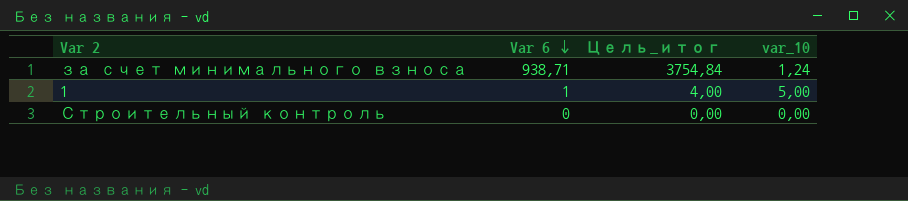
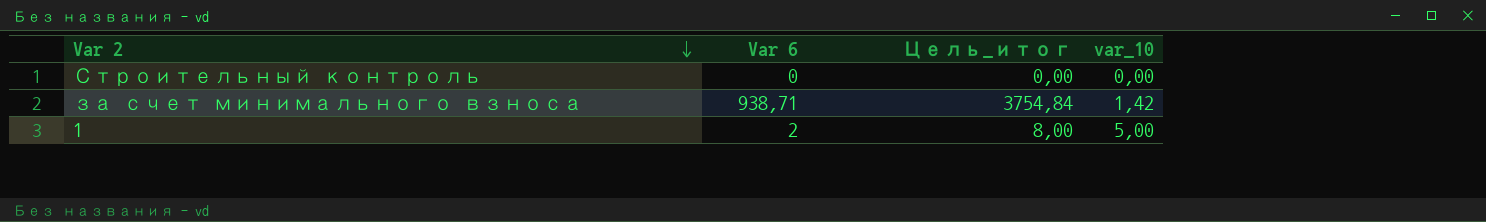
row order: Var 6 descending -> Var 2 descending
за счет минимального взноса | var_10: 1,24 -> 1,42
1 | Var 6: 1 -> 2
1 | Цель_итог: 4,00 -> 8,00

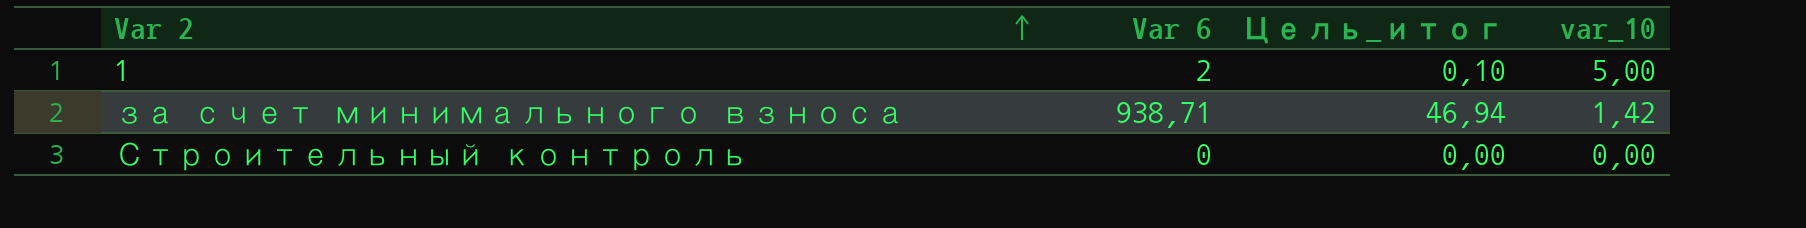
row order: Var 2 descending -> Var 2 ascending
column Цель_итог | formula: [Var 6] * 4 -> [Var 6] * 0,05

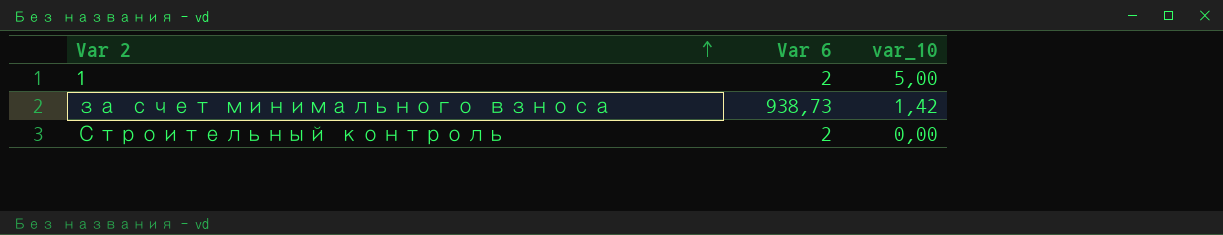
column Цель_итог | formula: [Var 6] * 0,05 -> none
за счет минимального взноса | Var 6: 938,71 -> 938,73
Строительный контроль | Var 6: 0 -> 2

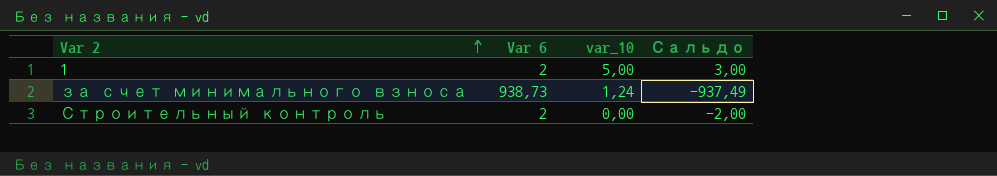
column Сальдо | formula: none -> [var_10] - [Var 6]
за счет минимального взноса | var_10: 1,42 -> 1,24

